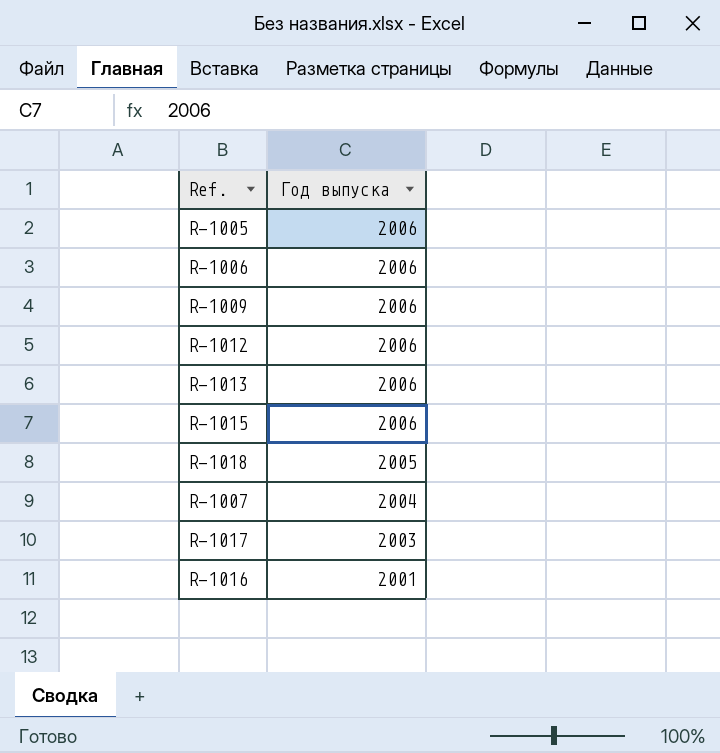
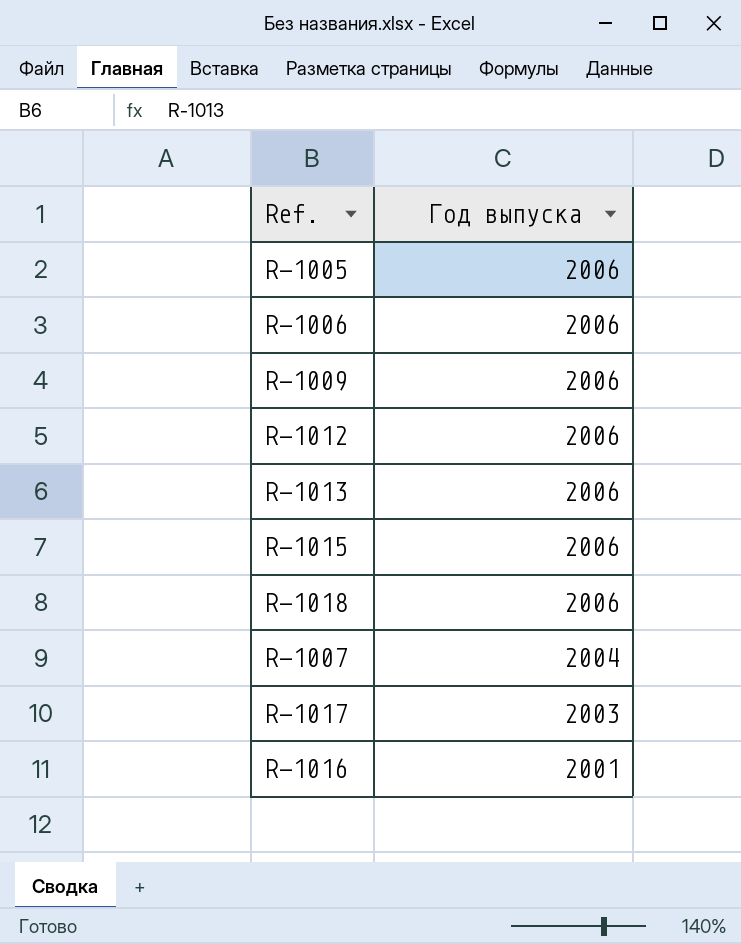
R-1018 | Год выпуска: 2005 -> 2006

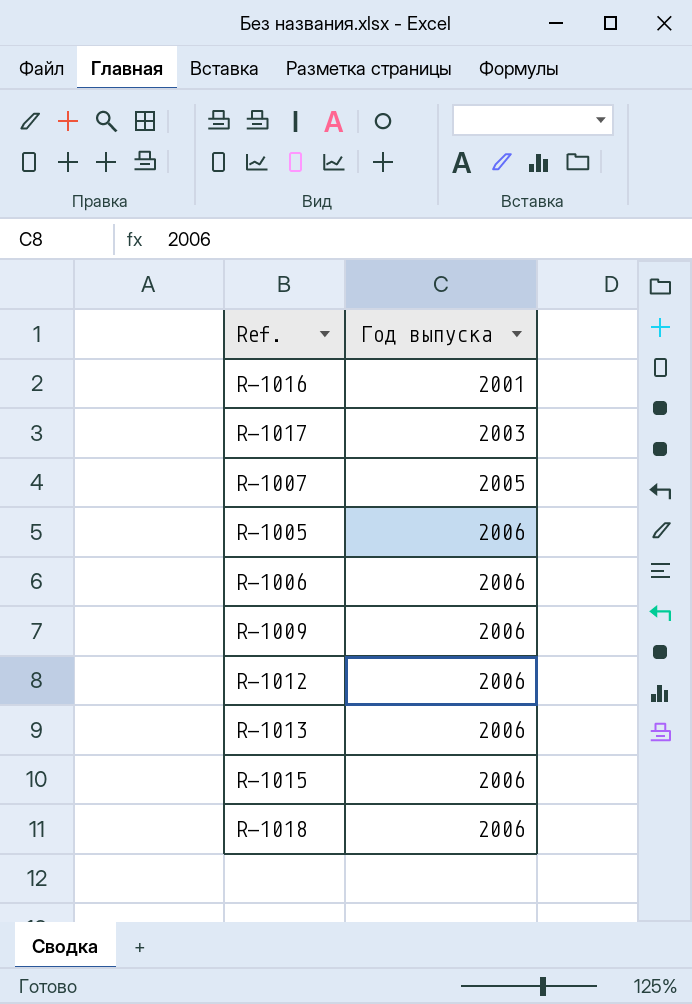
row order: Год выпуска descending -> Год выпуска ascending
R-1007 | Год выпуска: 2004 -> 2005

